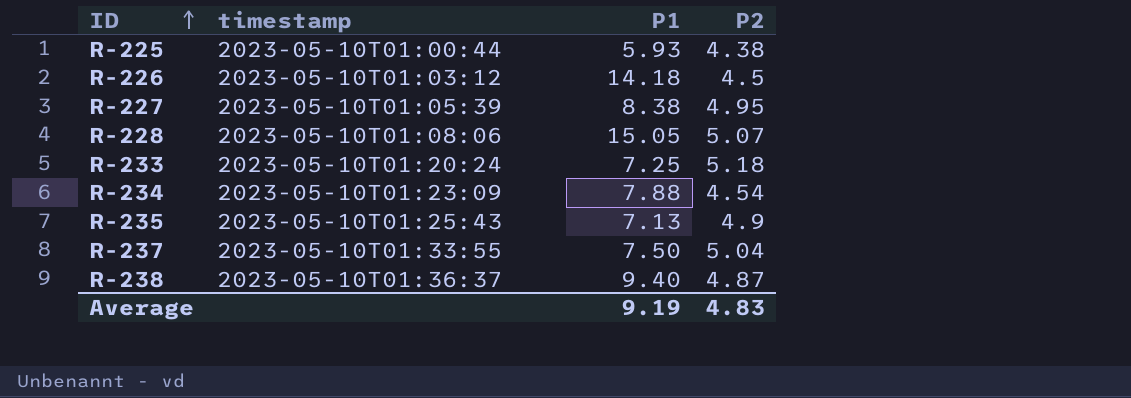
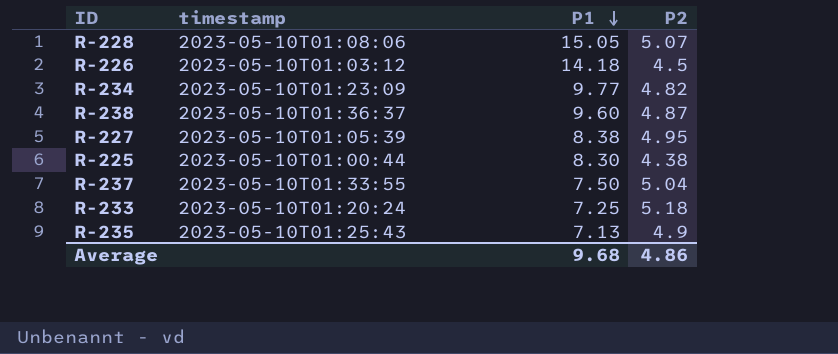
row order: ID ascending -> P1 descending
R-234 | P1: 7.88 -> 9.77
R-234 | P2: 4.54 -> 4.82
R-238 | P1: 9.40 -> 9.60
R-225 | P1: 5.93 -> 8.30
Average | P1: 9.19 -> 9.68
Average | P2: 4.83 -> 4.86

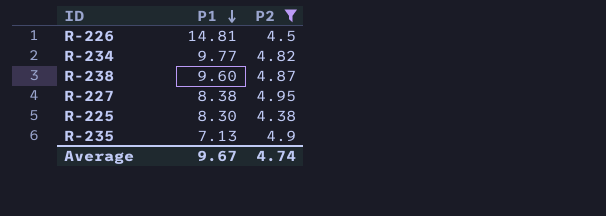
filter: none -> P2 <= 4.95
column timestamp | position: 2 -> none
R-226 | P1: 14.18 -> 14.81
Average | P1: 9.68 -> 9.67
Average | P2: 4.86 -> 4.74

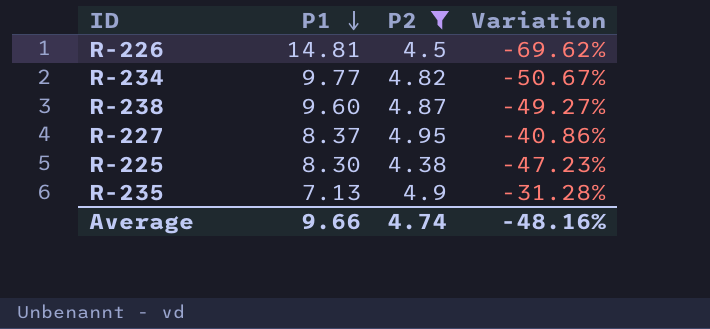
column Variation | formula: none -> ([P2] - [P1]) / [P1]
R-227 | P1: 8.38 -> 8.37
Average | P1: 9.67 -> 9.66

